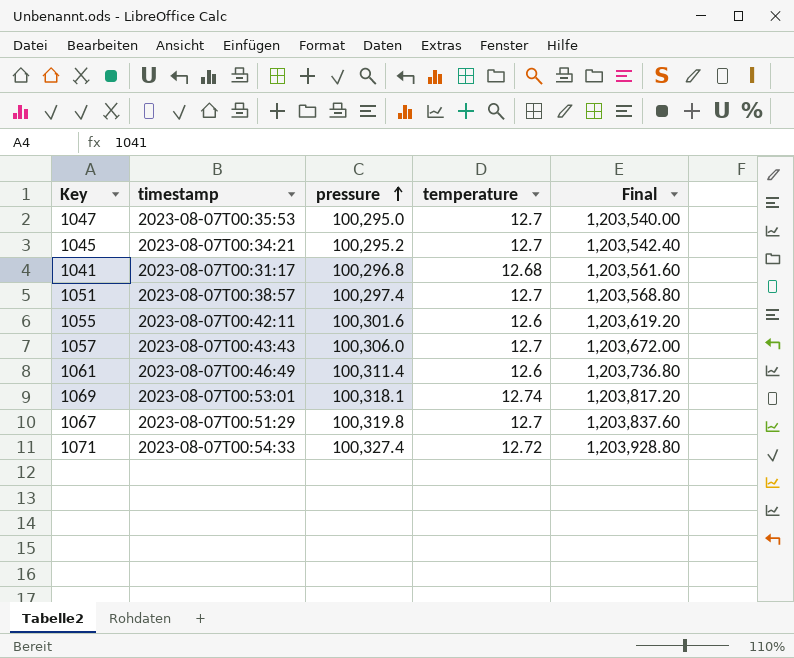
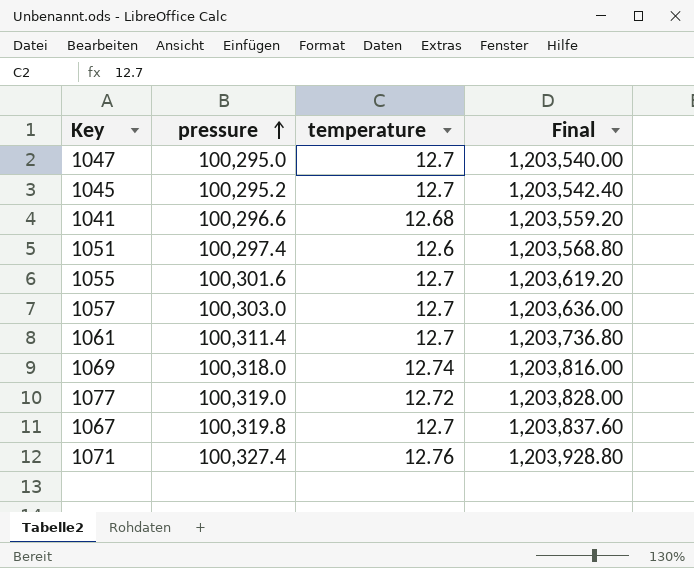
column timestamp | position: 2 -> none
1041 | pressure: 100,296.8 -> 100,296.6
1041 | Final: 1,203,561.60 -> 1,203,559.20
1051 | temperature: 12.7 -> 12.6
1055 | temperature: 12.6 -> 12.7
1057 | pressure: 100,306.0 -> 100,303.0
1057 | Final: 1,203,672.00 -> 1,203,636.00
1061 | temperature: 12.6 -> 12.7
1069 | pressure: 100,318.1 -> 100,318.0
1069 | Final: 1,203,817.20 -> 1,203,816.00
row 1077: none -> 100,319.0 | 12.72 | 1,203,828.00
1071 | temperature: 12.72 -> 12.76

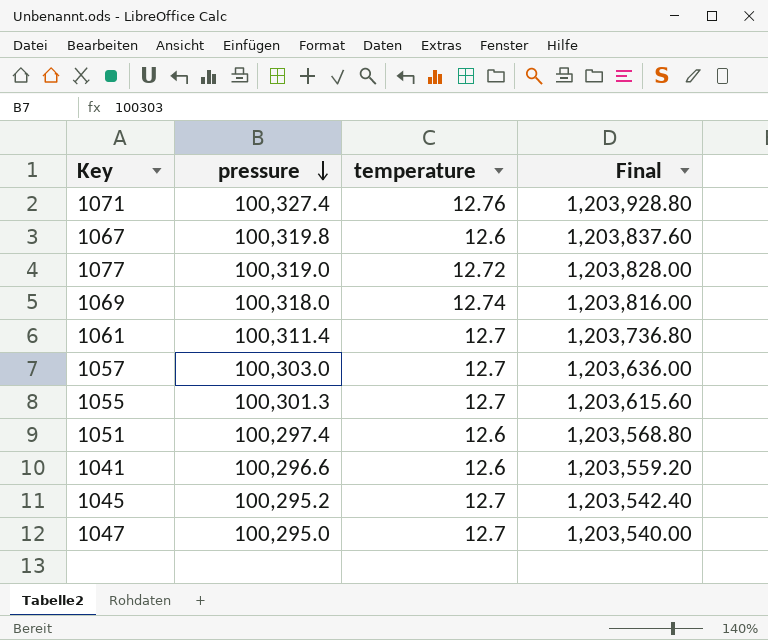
row order: pressure ascending -> pressure descending
1067 | temperature: 12.7 -> 12.6
1055 | pressure: 100,301.6 -> 100,301.3
1055 | Final: 1,203,619.20 -> 1,203,615.60
1041 | temperature: 12.68 -> 12.6

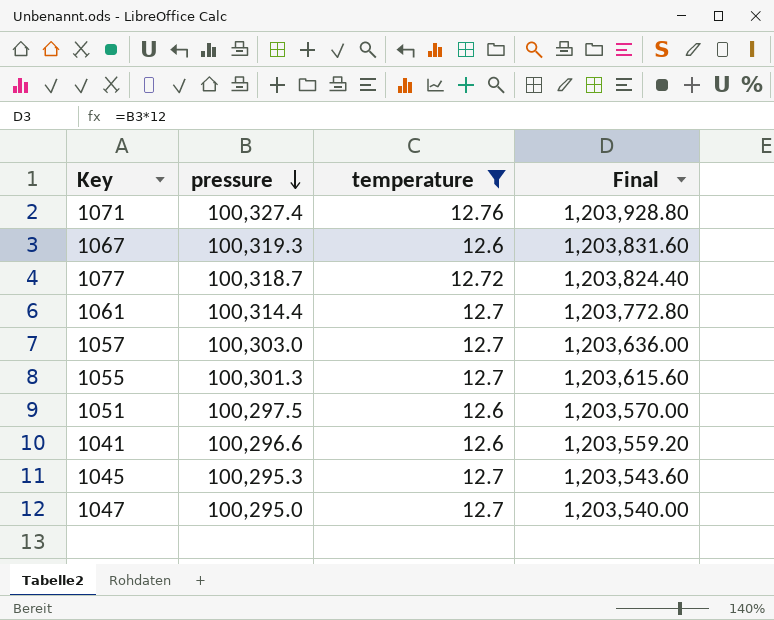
filter: none -> temperature != 12.74
1067 | pressure: 100,319.8 -> 100,319.3
1067 | Final: 1,203,837.60 -> 1,203,831.60
1077 | pressure: 100,319.0 -> 100,318.7
1077 | Final: 1,203,828.00 -> 1,203,824.40
1061 | pressure: 100,311.4 -> 100,314.4
1061 | Final: 1,203,736.80 -> 1,203,772.80
1051 | pressure: 100,297.4 -> 100,297.5
1051 | Final: 1,203,568.80 -> 1,203,570.00
1045 | pressure: 100,295.2 -> 100,295.3
1045 | Final: 1,203,542.40 -> 1,203,543.60

